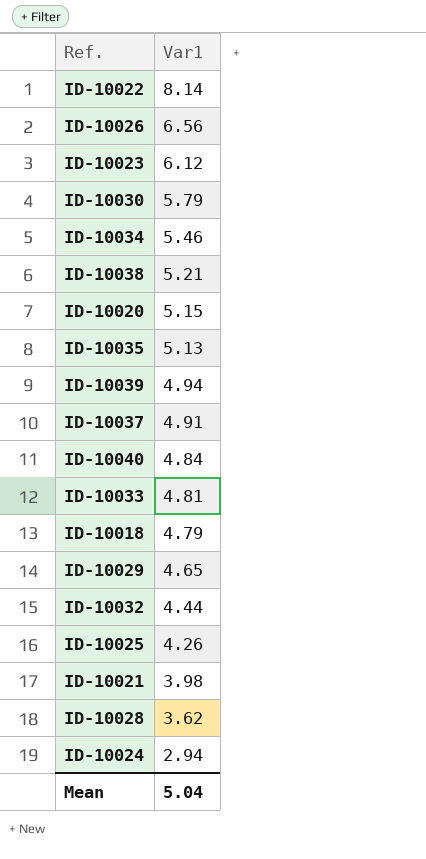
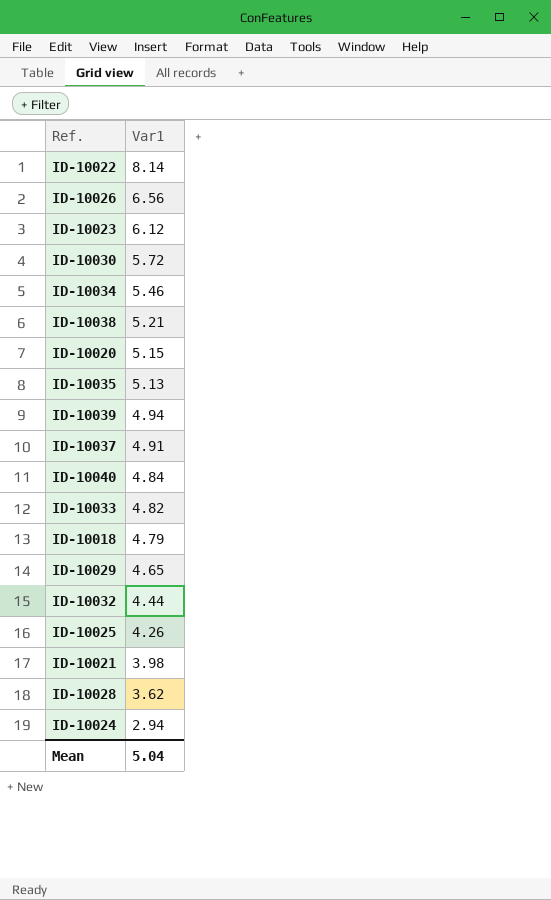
ID-10030 | Var1: 5.79 -> 5.72
ID-10033 | Var1: 4.81 -> 4.82

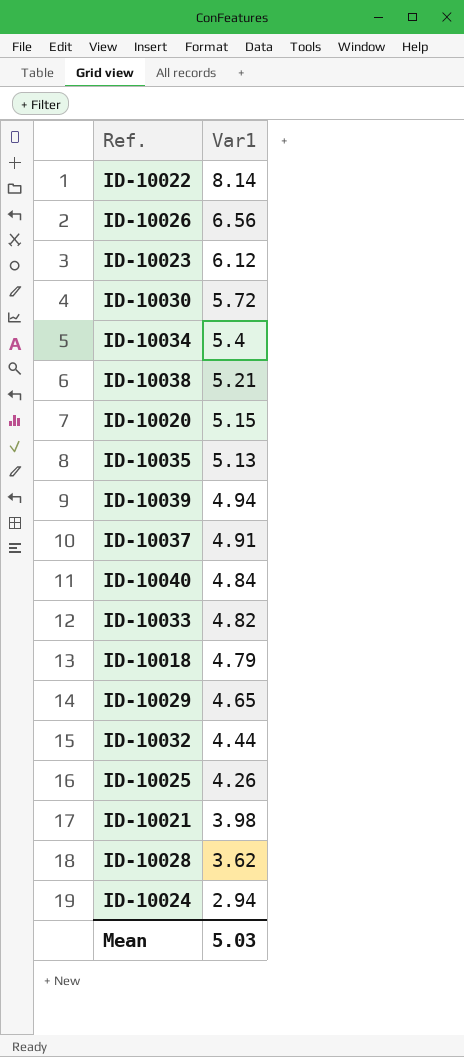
ID-10034 | Var1: 5.46 -> 5.4
Mean | Var1: 5.04 -> 5.03

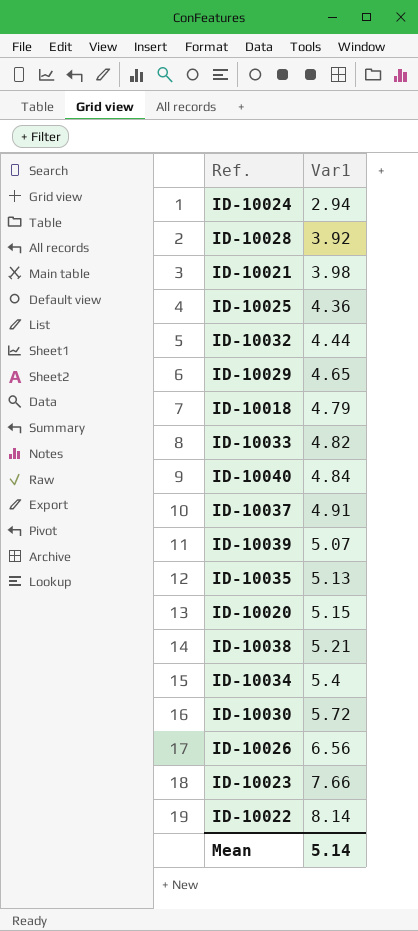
row order: Var1 descending -> Var1 ascending
ID-10028 | Var1: 3.62 -> 3.92
ID-10025 | Var1: 4.26 -> 4.36
ID-10039 | Var1: 4.94 -> 5.07
ID-10023 | Var1: 6.12 -> 7.66
Mean | Var1: 5.03 -> 5.14

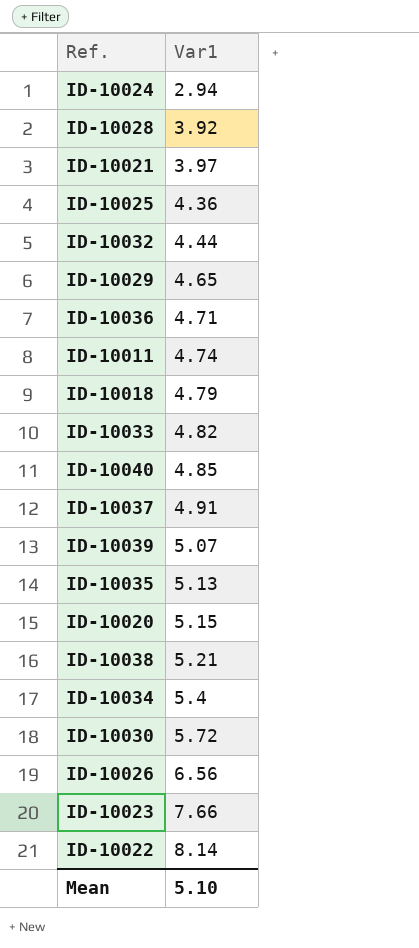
ID-10021 | Var1: 3.98 -> 3.97
row ID-10036: none -> 4.71
row ID-10011: none -> 4.74
ID-10040 | Var1: 4.84 -> 4.85
Mean | Var1: 5.14 -> 5.10

